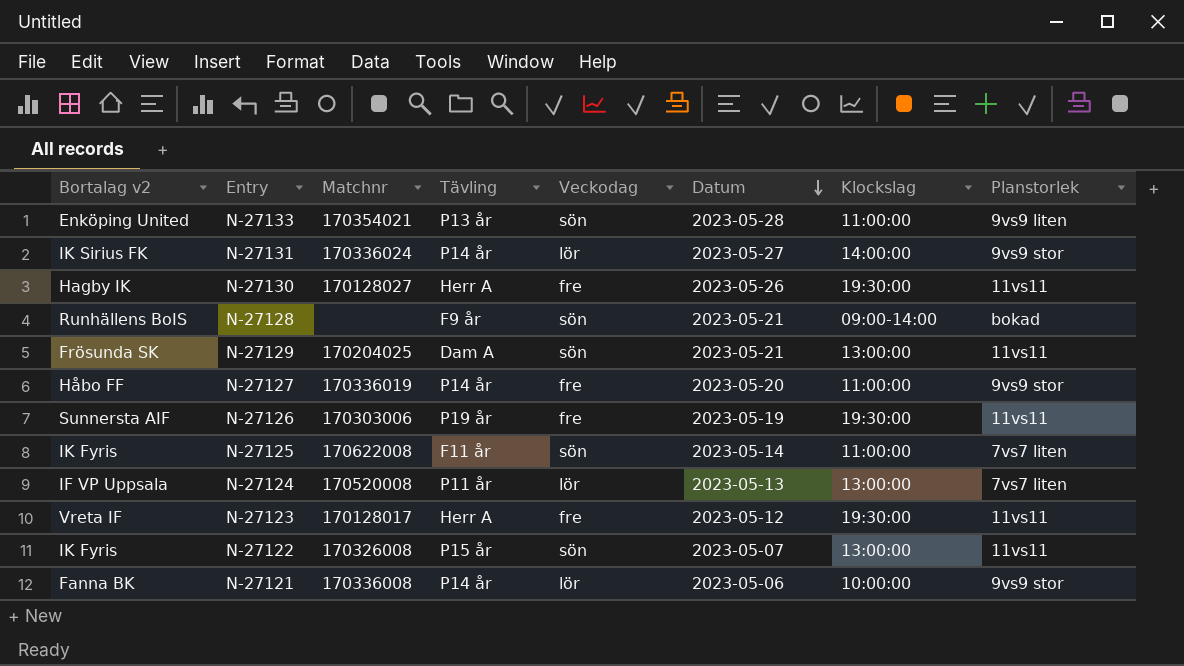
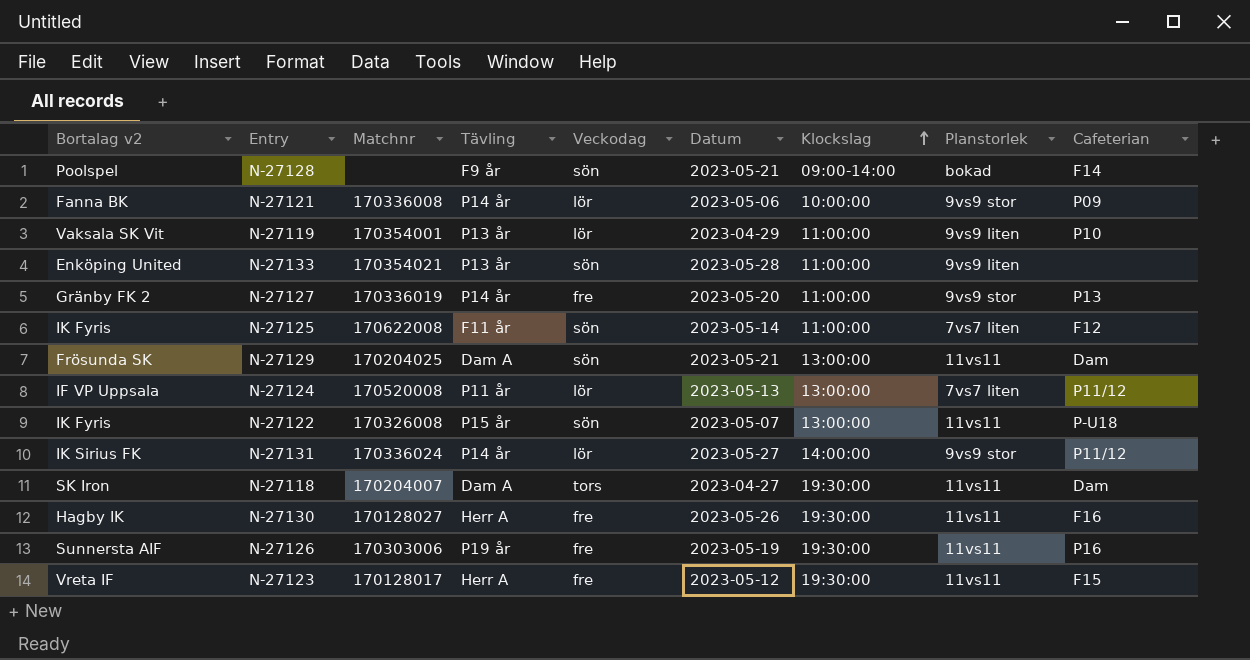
row order: Datum descending -> Klockslag ascending
column Cafeterian | position: none -> 9
N-27128 | Bortalag v2: Runhällens BoIS -> Poolspel
row N-27119: none -> Vaksala SK Vit | 170354001 | P13 år | lör | 2023-04-29 | 11:00:00 | 9vs9 liten | P10
N-27127 | Bortalag v2: Håbo FF -> Gränby FK 2
row N-27118: none -> SK Iron | 170204007 | Dam A | tors | 2023-04-27 | 19:30:00 | 11vs11 | Dam

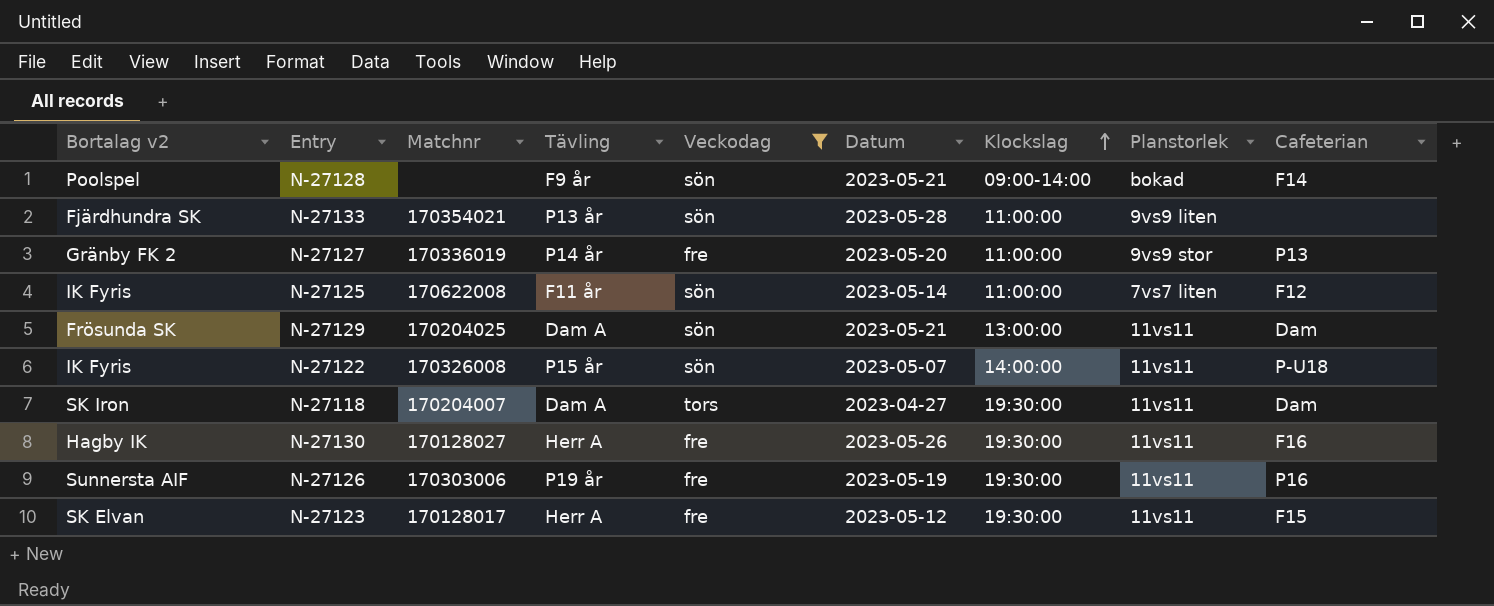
filter: none -> Veckodag != lör
N-27133 | Bortalag v2: Enköping United -> Fjärdhundra SK
N-27122 | Klockslag: 13:00:00 -> 14:00:00
N-27123 | Bortalag v2: Vreta IF -> SK Elvan

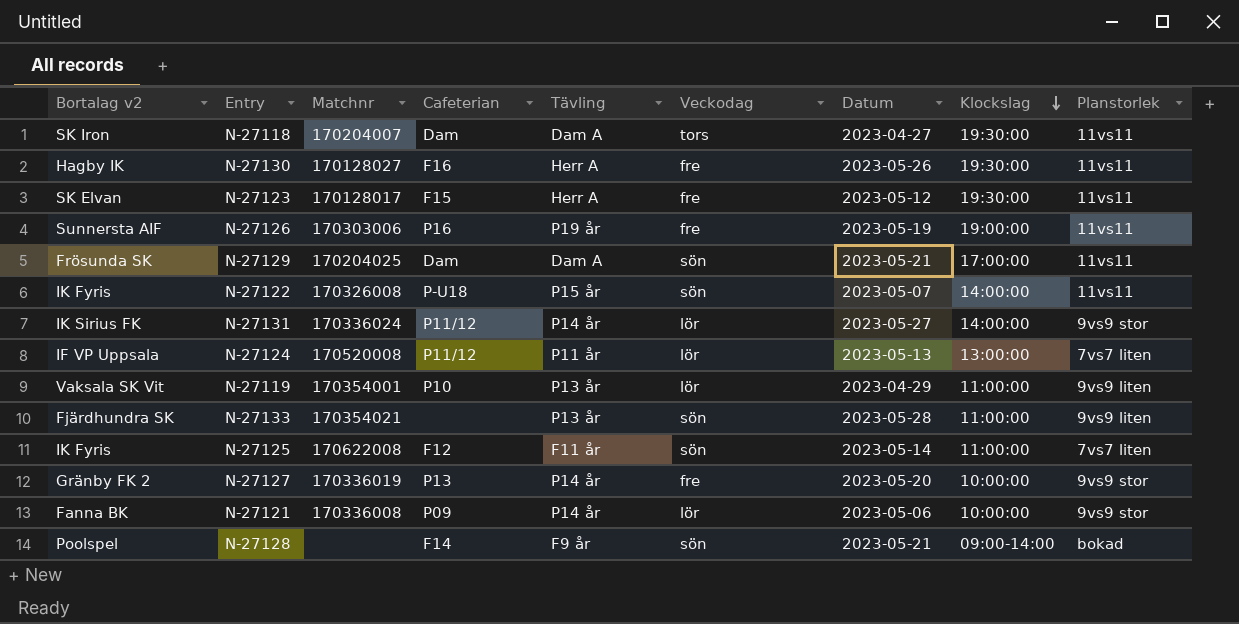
filter: Veckodag != lör -> none
row order: Klockslag ascending -> Klockslag descending
column Cafeterian | position: 9 -> 4
N-27126 | Klockslag: 19:30:00 -> 19:00:00
N-27129 | Klockslag: 13:00:00 -> 17:00:00
N-27127 | Klockslag: 11:00:00 -> 10:00:00

